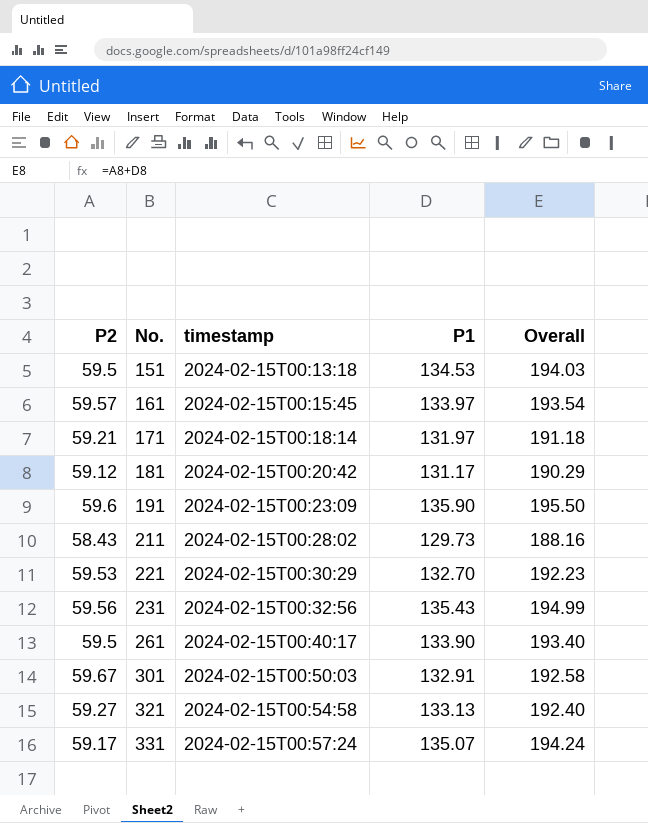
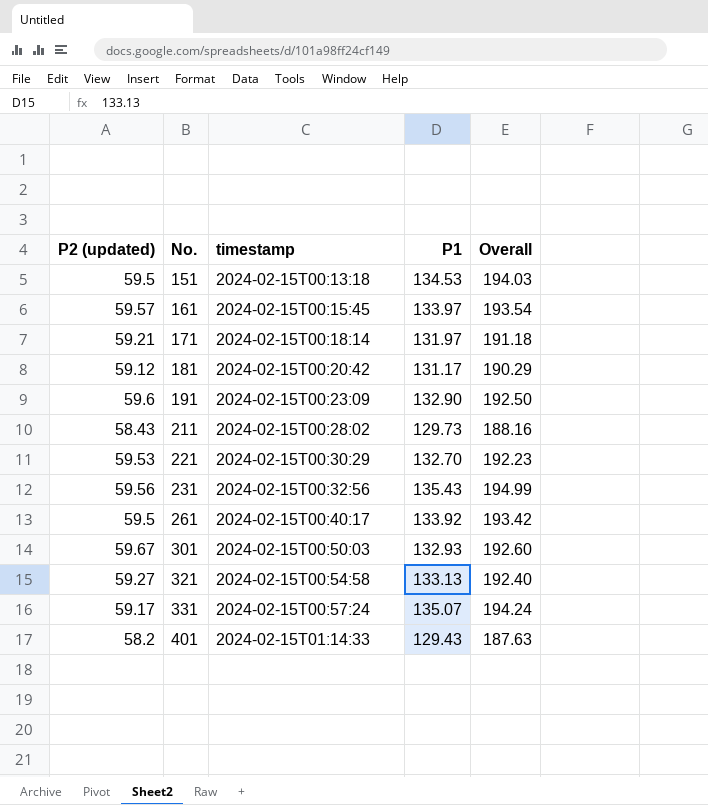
column name: P2 -> P2 (updated)
191 | P1: 135.90 -> 132.90
191 | Overall: 195.50 -> 192.50
261 | P1: 133.90 -> 133.92
261 | Overall: 193.40 -> 193.42
301 | P1: 132.91 -> 132.93
301 | Overall: 192.58 -> 192.60
row 401: none -> 58.2 | 2024-02-15T01:14:33 | 129.43 | 187.63

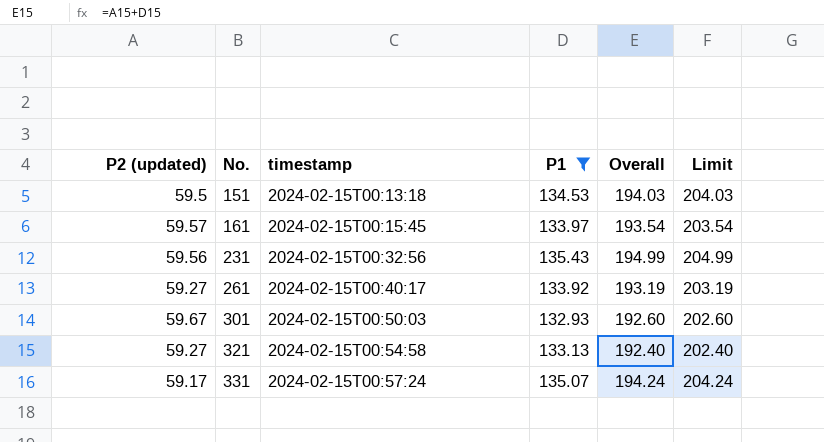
filter: none -> P1 >= 132.93
column Limit | formula: none -> [Overall] + 10
261 | P2 (updated): 59.5 -> 59.27
261 | Overall: 193.42 -> 193.19

